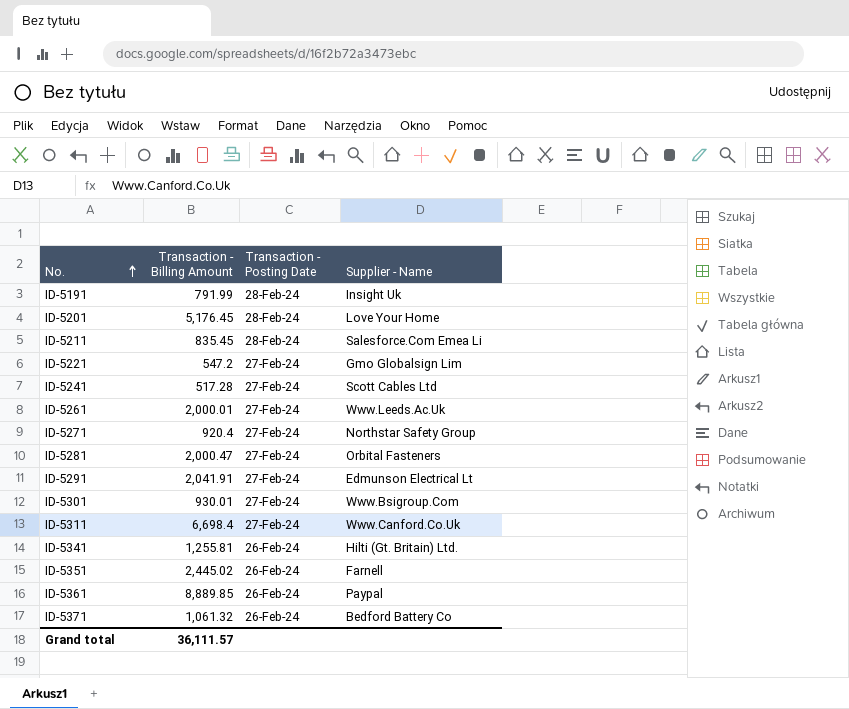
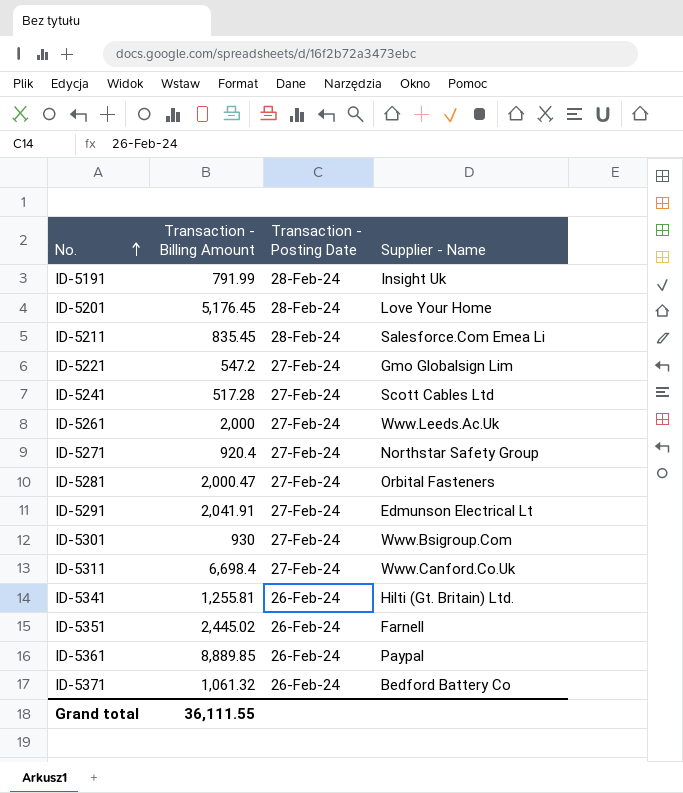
ID-5261 | Transaction - Billing Amount: 2,000.01 -> 2,000
ID-5301 | Transaction - Billing Amount: 930.01 -> 930
Grand total | Transaction - Billing Amount: 36,111.57 -> 36,111.55

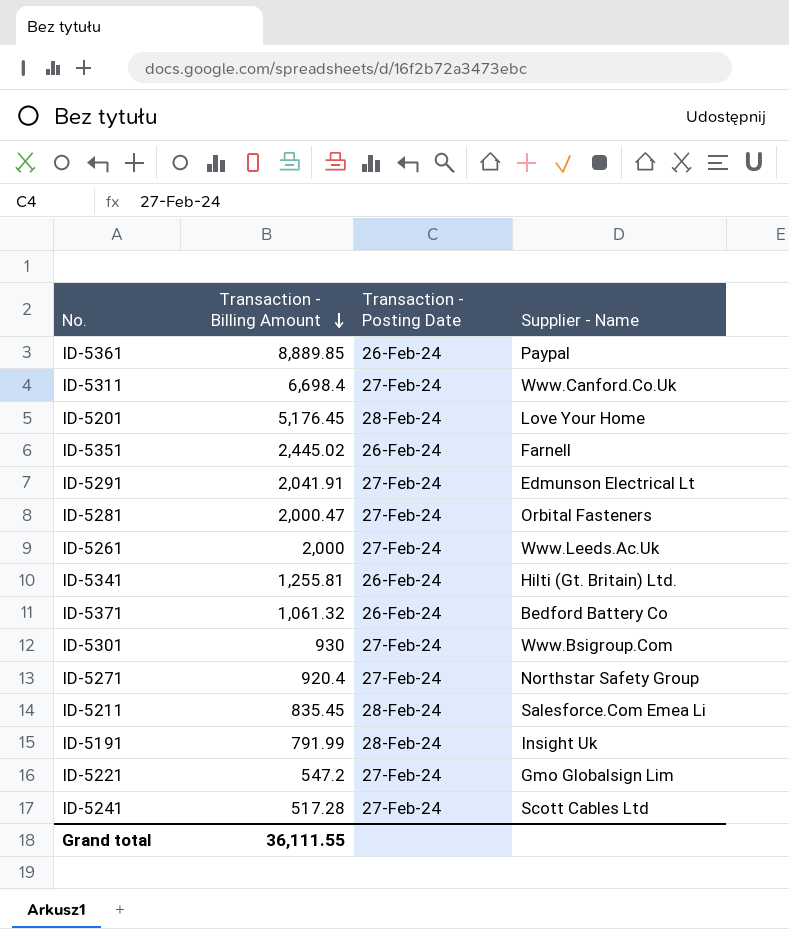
row order: No. ascending -> Transaction - Billing Amount descending

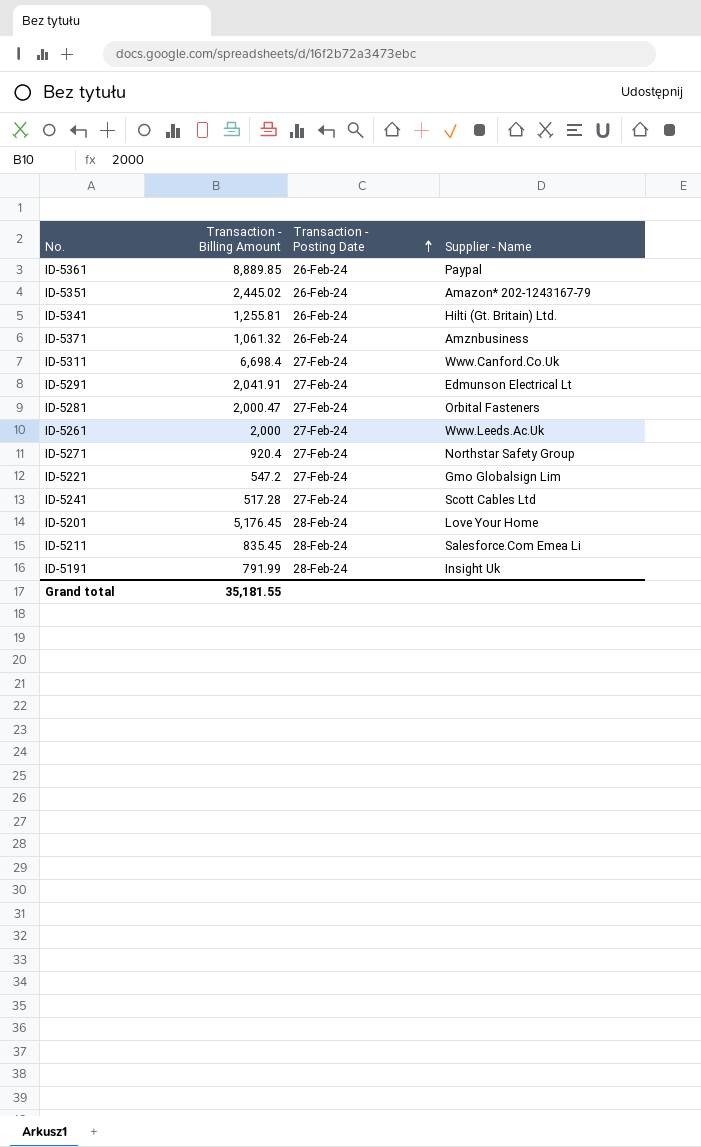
row order: Transaction - Billing Amount descending -> Transaction - Posting Date ascending
row ID-5301: 930 | 27-Feb-24 | Www.Bsigroup.Com -> none
ID-5351 | Supplier - Name: Farnell -> Amazon* 202-1243167-79
ID-5371 | Supplier - Name: Bedford Battery Co -> Amznbusiness
Grand total | Transaction - Billing Amount: 36,111.55 -> 35,181.55

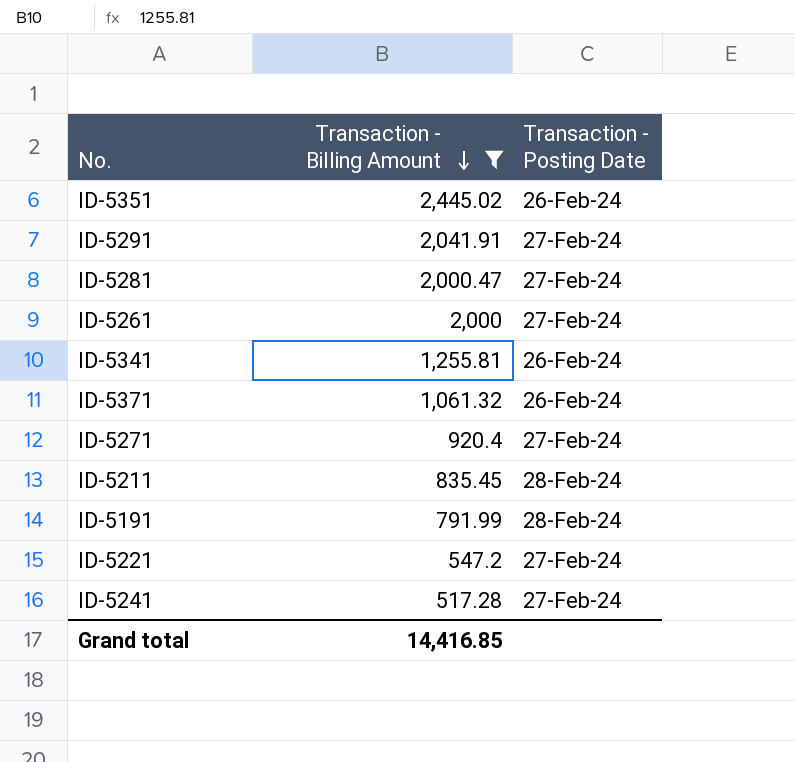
filter: none -> Transaction - Billing Amount <= 2,445.02
row order: Transaction - Posting Date ascending -> Transaction - Billing Amount descending
column Supplier - Name | position: 4 -> none
Grand total | Transaction - Billing Amount: 35,181.55 -> 14,416.85

